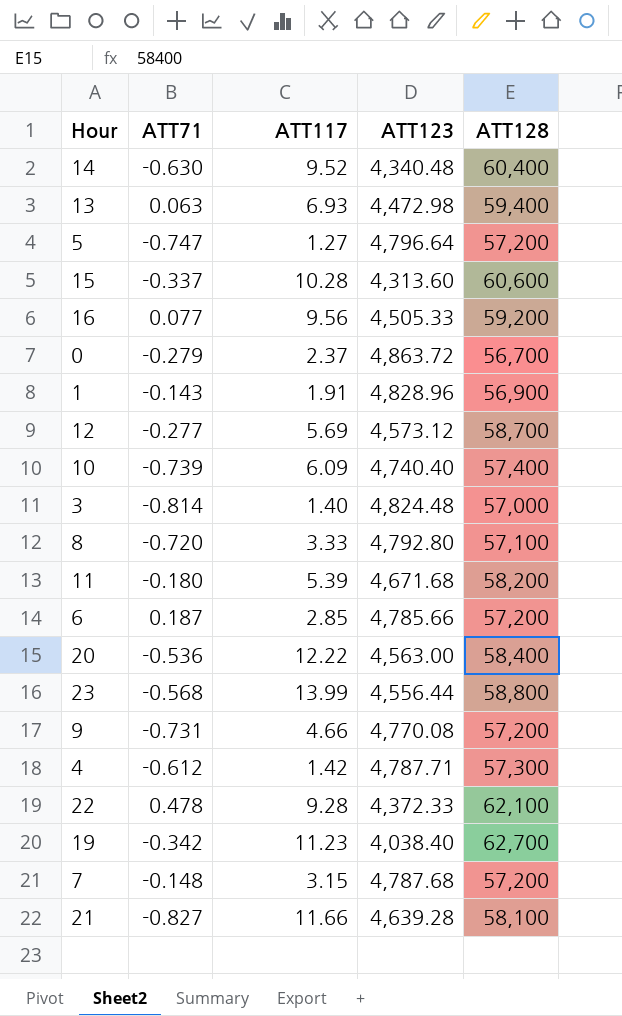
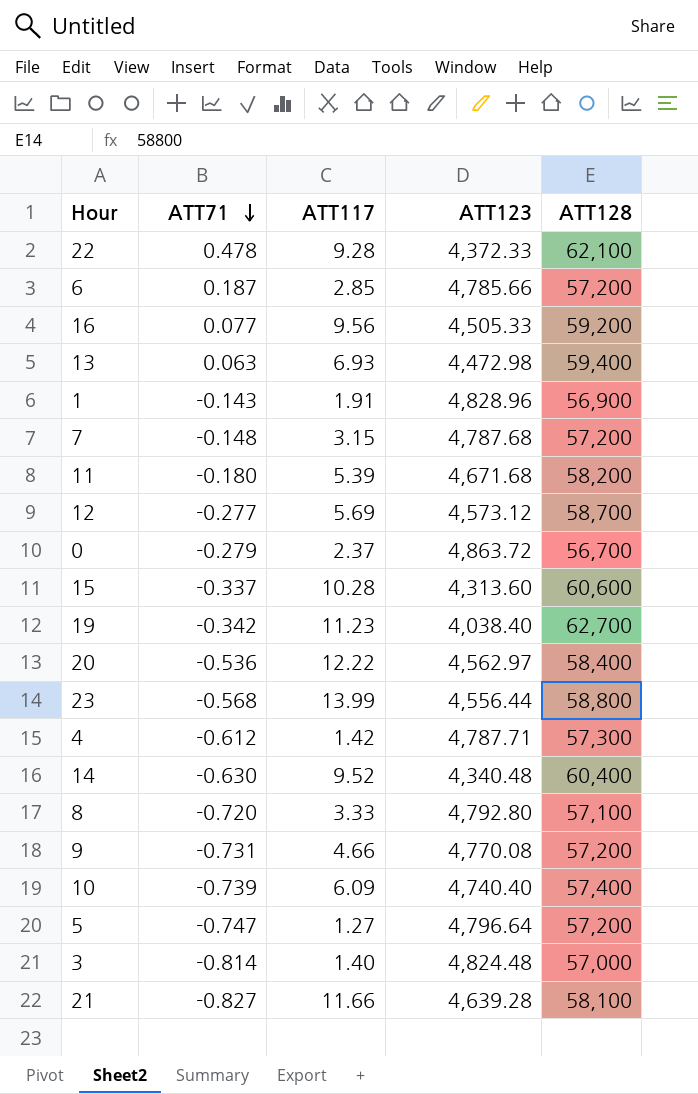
row order: none -> ATT71 descending
20 | ATT123: 4,563.00 -> 4,562.97

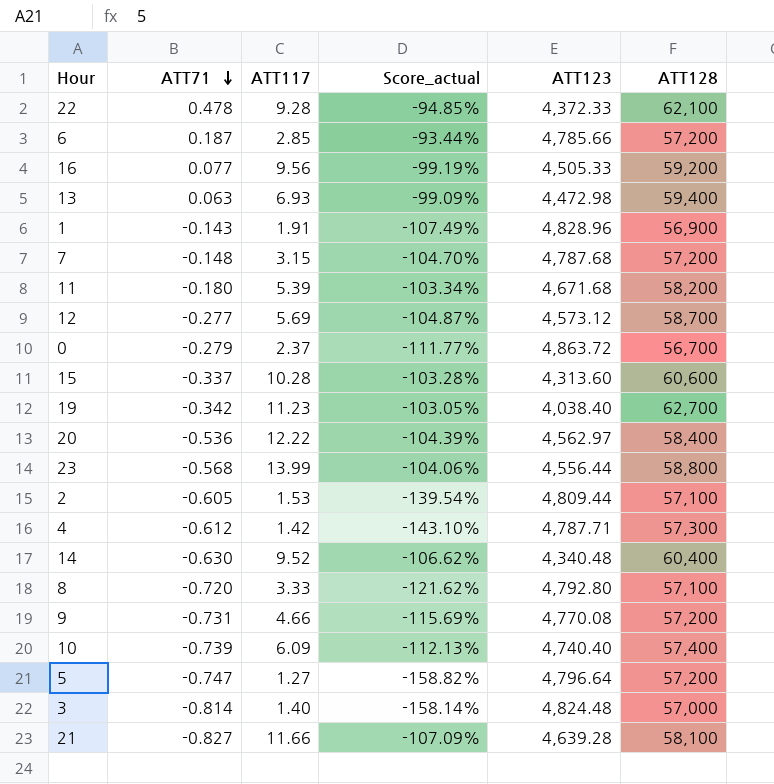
column Score_actual | formula: none -> ([ATT71] - [ATT117]) / [ATT117]
row 2: none -> -0.605 | 1.53 | -139.54% | 4,809.44 | 57,100

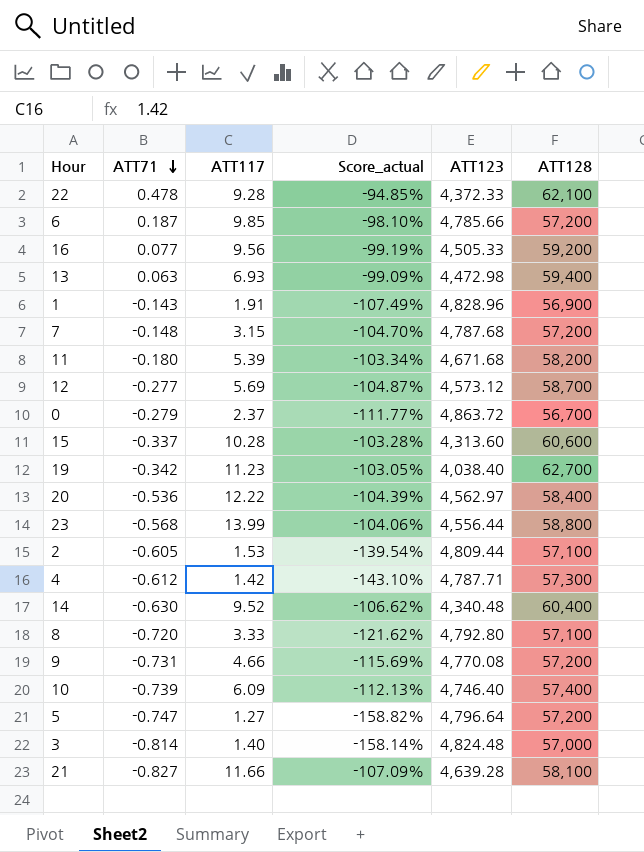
6 | ATT117: 2.85 -> 9.85
6 | Score_actual: -93.44% -> -98.10%
10 | ATT123: 4,740.40 -> 4,746.40

